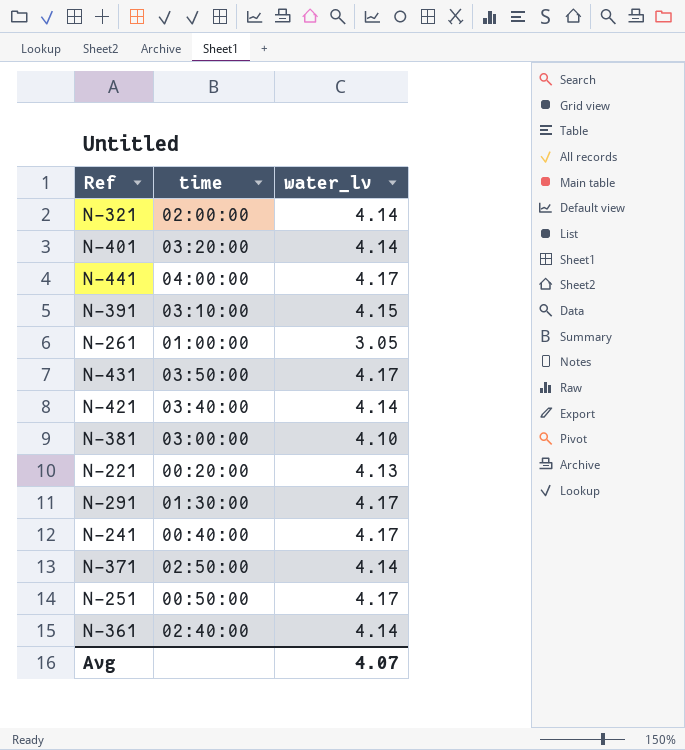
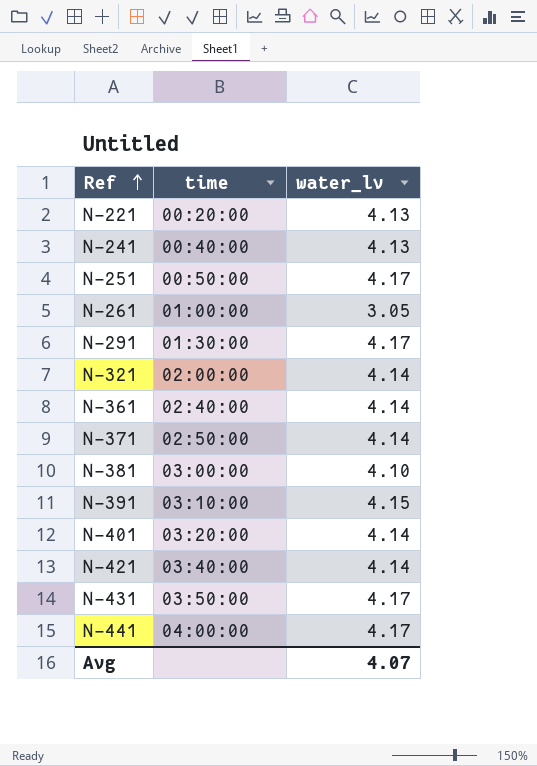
row order: none -> Ref ascending
N-241 | water_lv: 4.17 -> 4.13

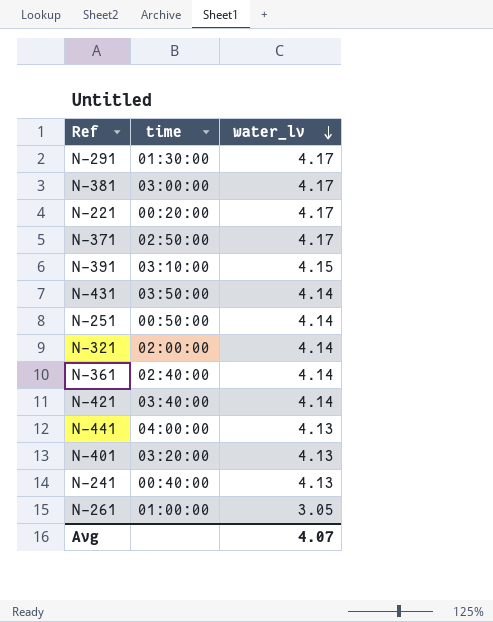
row order: Ref ascending -> water_lv descending
N-381 | water_lv: 4.10 -> 4.17
N-221 | water_lv: 4.13 -> 4.17
N-371 | water_lv: 4.14 -> 4.17
N-431 | water_lv: 4.17 -> 4.14
N-251 | water_lv: 4.17 -> 4.14
N-441 | water_lv: 4.17 -> 4.13
N-401 | water_lv: 4.14 -> 4.13

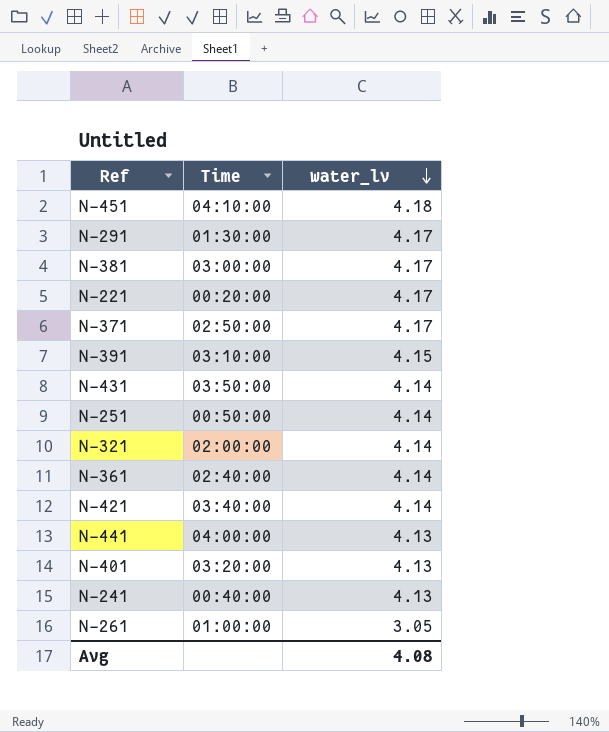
column name: time -> Time
row N-451: none -> 04:10:00 | 4.18
Avg | water_lv: 4.07 -> 4.08

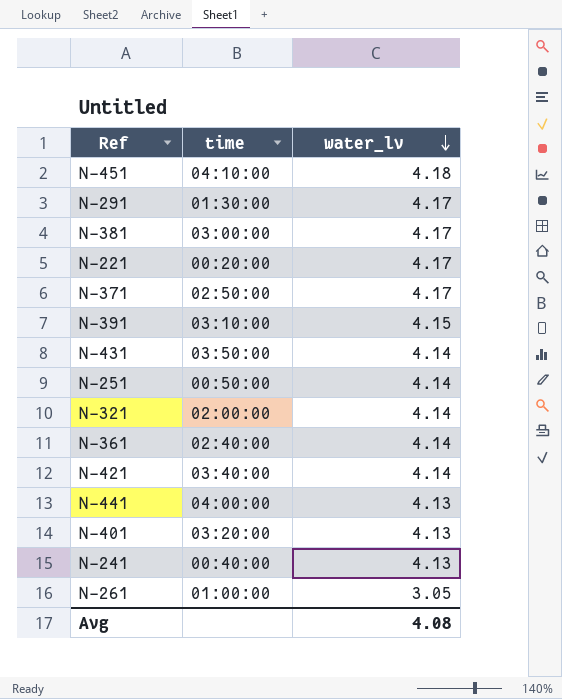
column name: Time -> time

